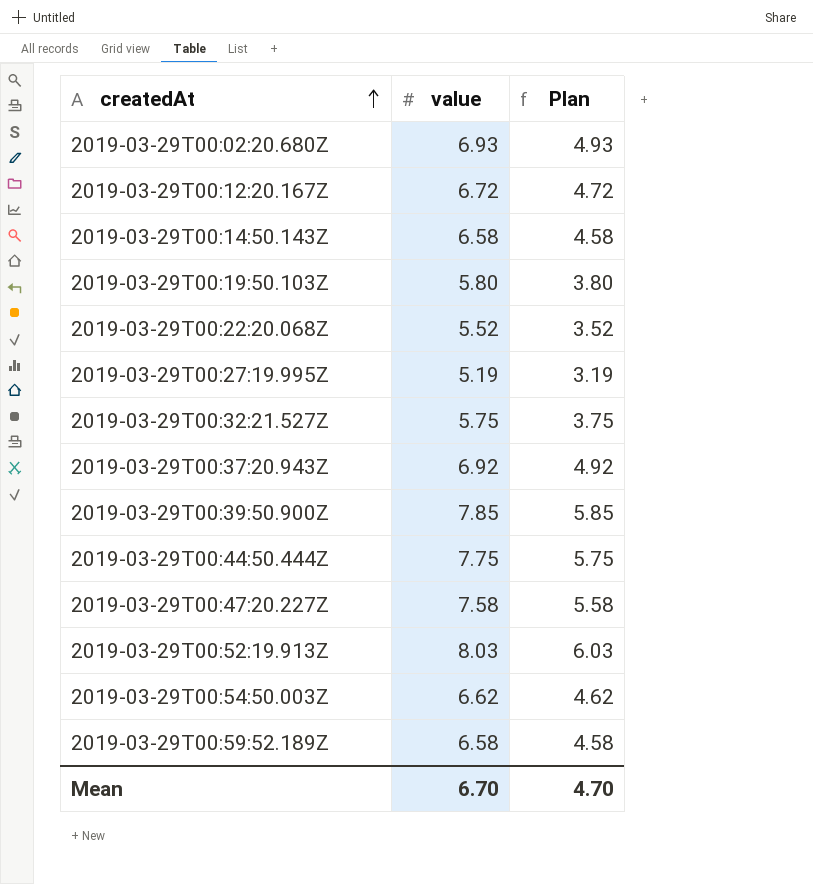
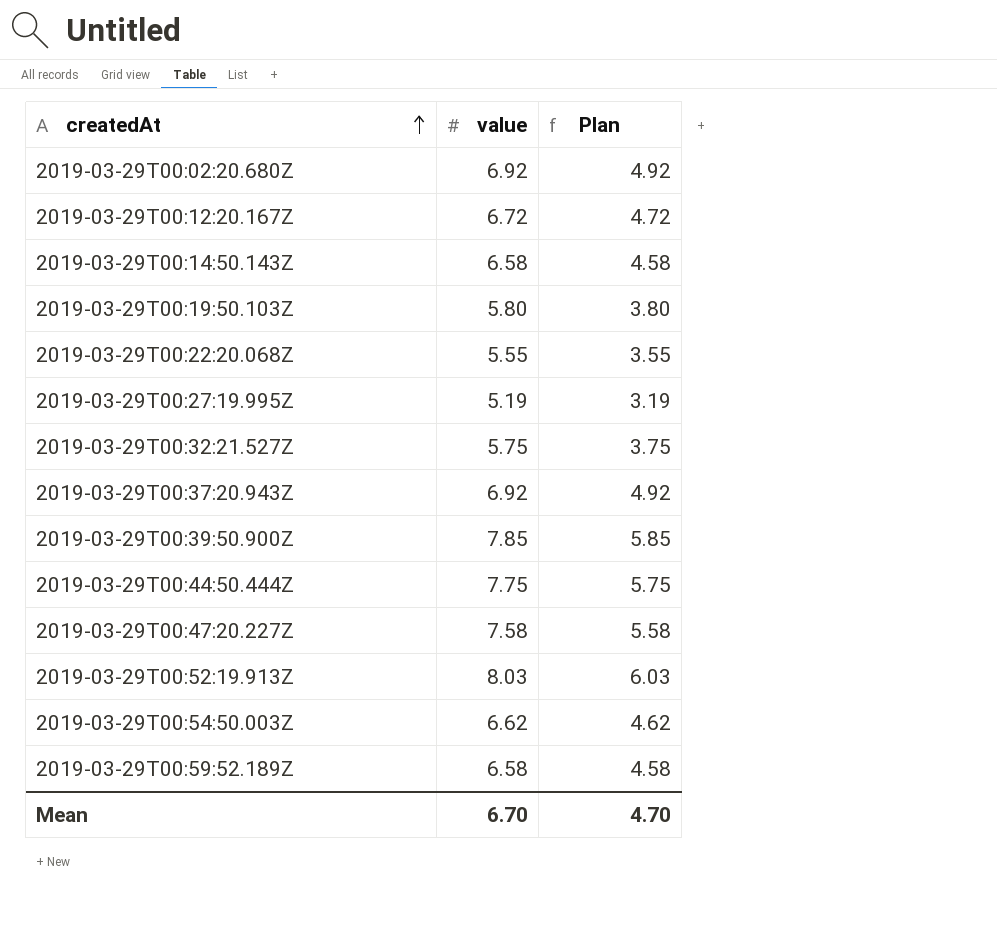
2019-03-29T00:02:20.680Z | value: 6.93 -> 6.92
2019-03-29T00:02:20.680Z | Plan: 4.93 -> 4.92
2019-03-29T00:22:20.068Z | value: 5.52 -> 5.55
2019-03-29T00:22:20.068Z | Plan: 3.52 -> 3.55

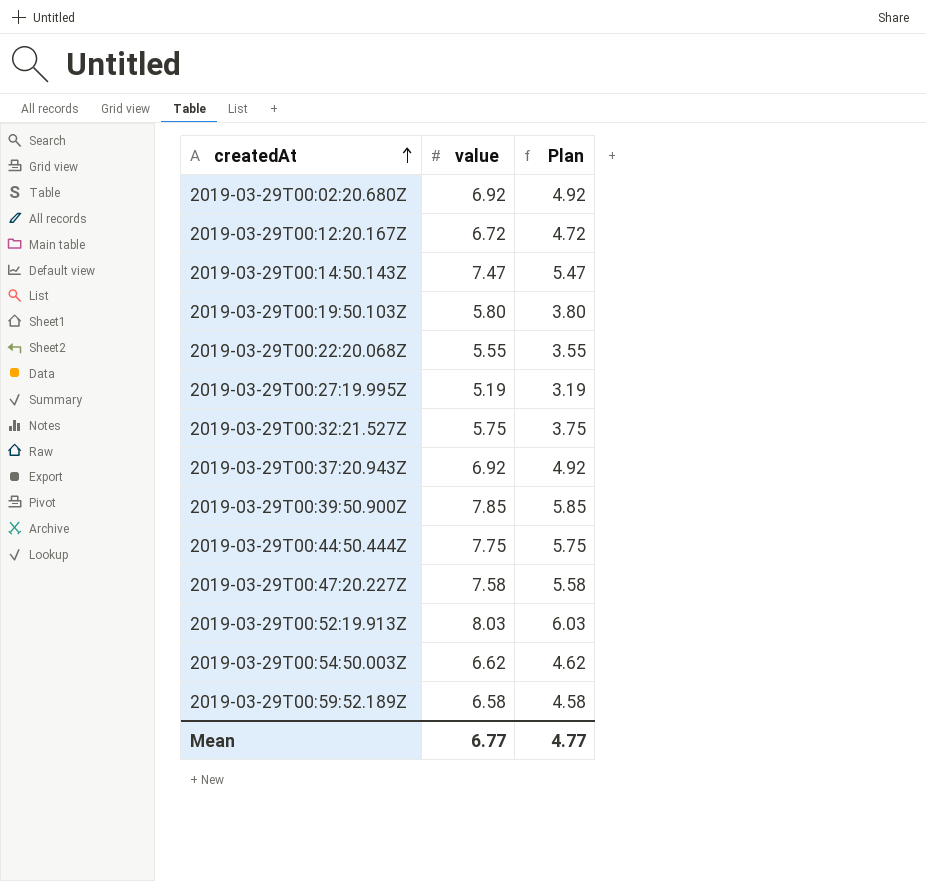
2019-03-29T00:14:50.143Z | value: 6.58 -> 7.47
2019-03-29T00:14:50.143Z | Plan: 4.58 -> 5.47
Mean | value: 6.70 -> 6.77
Mean | Plan: 4.70 -> 4.77

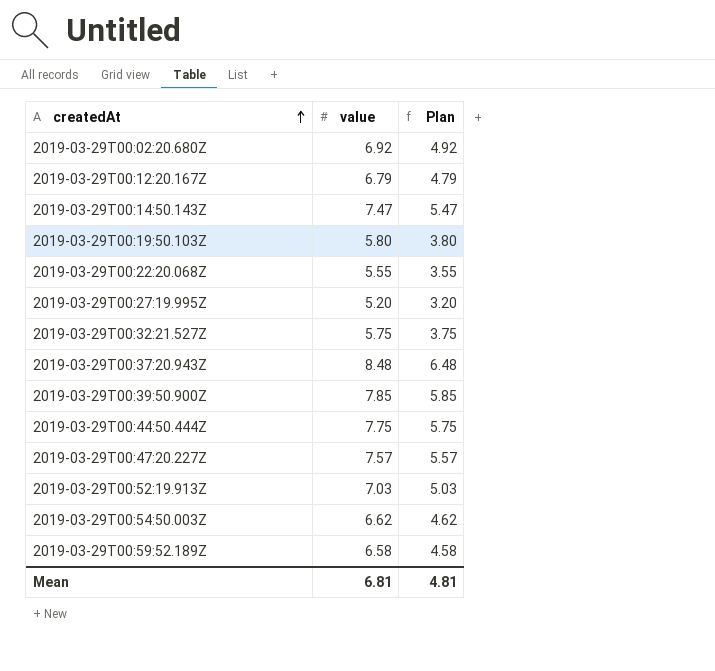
2019-03-29T00:12:20.167Z | value: 6.72 -> 6.79
2019-03-29T00:12:20.167Z | Plan: 4.72 -> 4.79
2019-03-29T00:27:19.995Z | value: 5.19 -> 5.20
2019-03-29T00:27:19.995Z | Plan: 3.19 -> 3.20
2019-03-29T00:37:20.943Z | value: 6.92 -> 8.48
2019-03-29T00:37:20.943Z | Plan: 4.92 -> 6.48
2019-03-29T00:47:20.227Z | value: 7.58 -> 7.57
2019-03-29T00:47:20.227Z | Plan: 5.58 -> 5.57
2019-03-29T00:52:19.913Z | value: 8.03 -> 7.03
2019-03-29T00:52:19.913Z | Plan: 6.03 -> 5.03
Mean | value: 6.77 -> 6.81
Mean | Plan: 4.77 -> 4.81

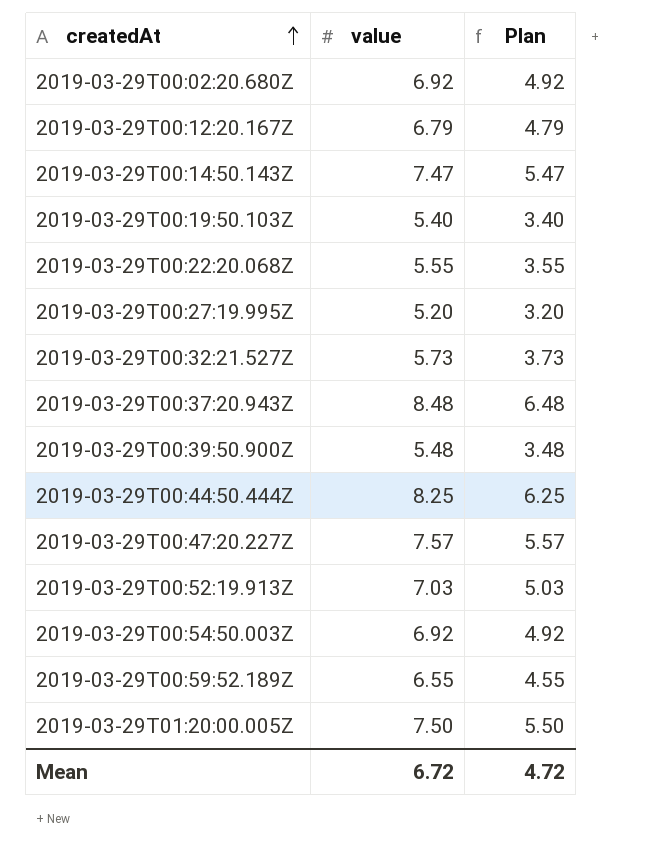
2019-03-29T00:19:50.103Z | value: 5.80 -> 5.40
2019-03-29T00:19:50.103Z | Plan: 3.80 -> 3.40
2019-03-29T00:32:21.527Z | value: 5.75 -> 5.73
2019-03-29T00:32:21.527Z | Plan: 3.75 -> 3.73
2019-03-29T00:39:50.900Z | value: 7.85 -> 5.48
2019-03-29T00:39:50.900Z | Plan: 5.85 -> 3.48
2019-03-29T00:44:50.444Z | value: 7.75 -> 8.25
2019-03-29T00:44:50.444Z | Plan: 5.75 -> 6.25
2019-03-29T00:54:50.003Z | value: 6.62 -> 6.92
2019-03-29T00:54:50.003Z | Plan: 4.62 -> 4.92
2019-03-29T00:59:52.189Z | value: 6.58 -> 6.55
2019-03-29T00:59:52.189Z | Plan: 4.58 -> 4.55
row 2019-03-29T01:20:00.005Z: none -> 7.50 | 5.50
Mean | value: 6.81 -> 6.72
Mean | Plan: 4.81 -> 4.72

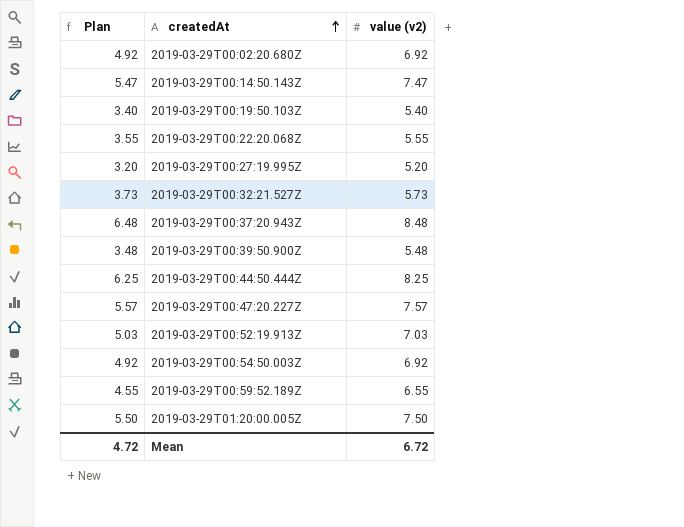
column Plan | position: 3 -> 1
column name: value -> value (v2)
row 2019-03-29T00:12:20.167Z: 6.79 | 4.79 -> none

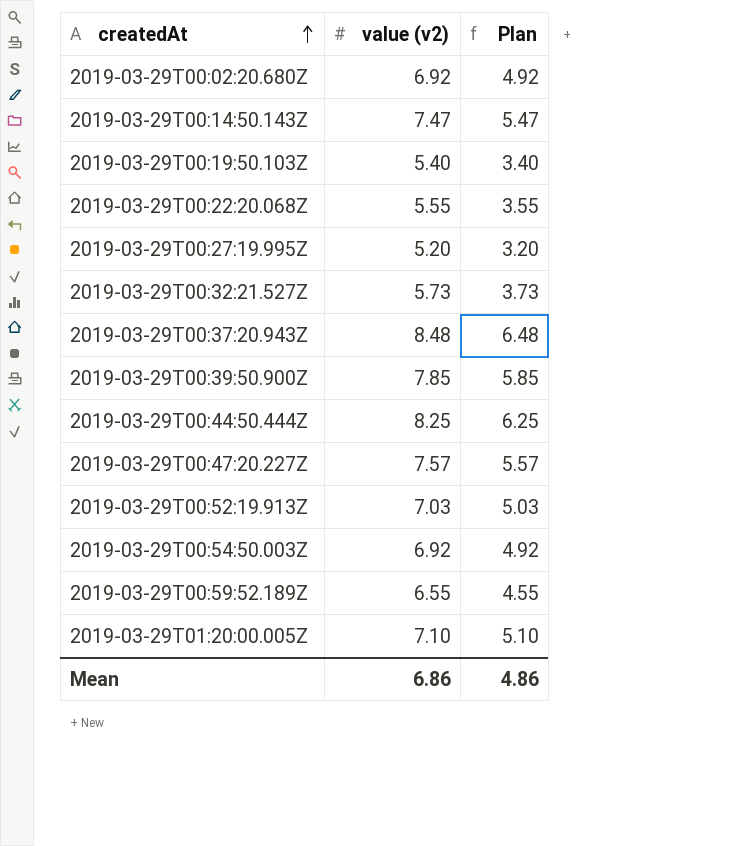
column Plan | position: 1 -> 3
2019-03-29T00:39:50.900Z | value (v2): 5.48 -> 7.85
2019-03-29T00:39:50.900Z | Plan: 3.48 -> 5.85
2019-03-29T01:20:00.005Z | value (v2): 7.50 -> 7.10
2019-03-29T01:20:00.005Z | Plan: 5.50 -> 5.10
Mean | value (v2): 6.72 -> 6.86
Mean | Plan: 4.72 -> 4.86

